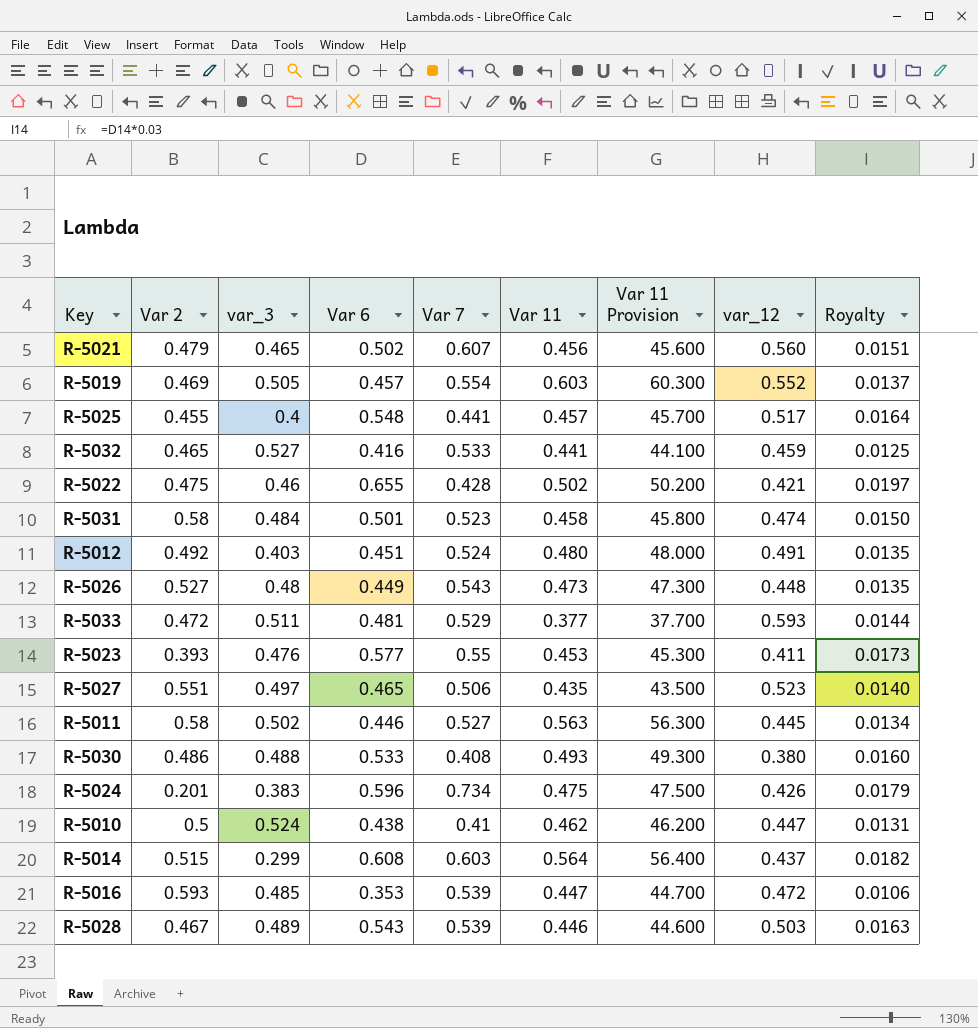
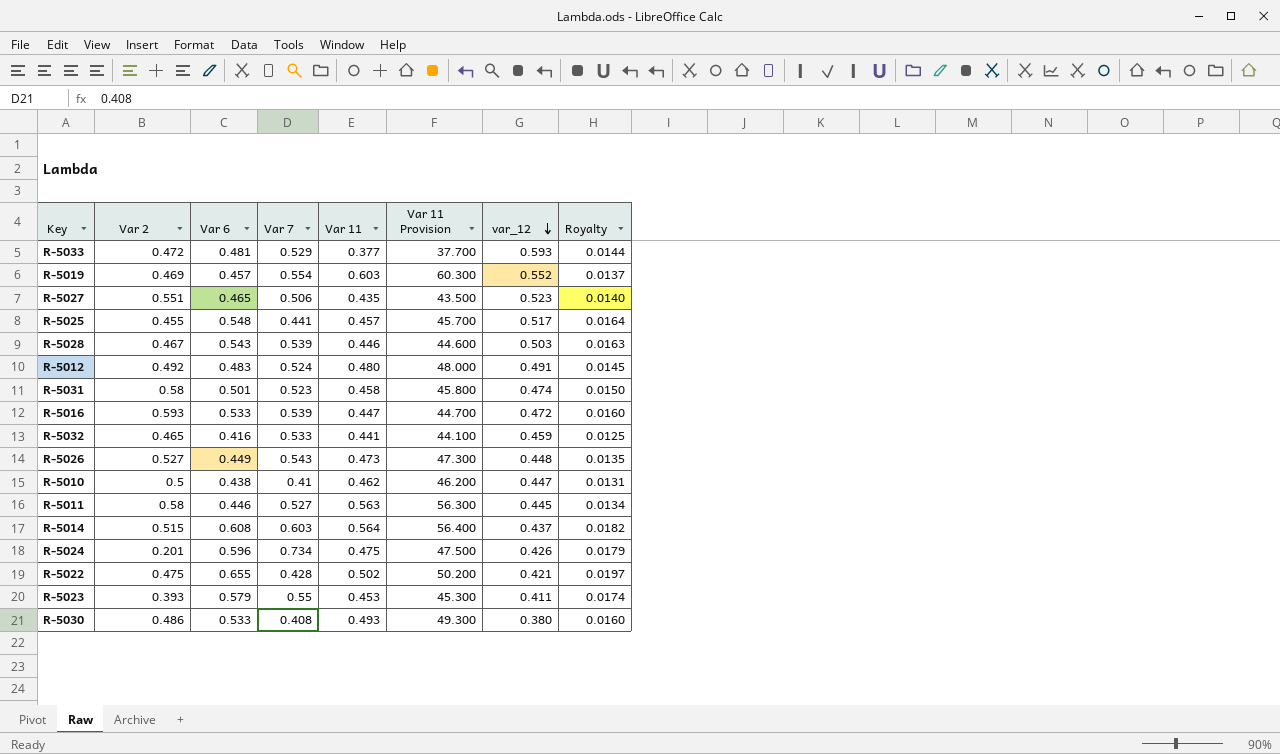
row order: none -> var_12 descending
column var_3 | position: 3 -> none
row R-5021: 0.479 | 0.465 | 0.502 | 0.607 | 0.456 | 45.600 | 0.560 | 0.0151 -> none
R-5012 | Var 6: 0.451 -> 0.483
R-5012 | Royalty: 0.0135 -> 0.0145
R-5016 | Var 6: 0.353 -> 0.533
R-5016 | Royalty: 0.0106 -> 0.0160
R-5023 | Var 6: 0.577 -> 0.579
R-5023 | Royalty: 0.0173 -> 0.0174

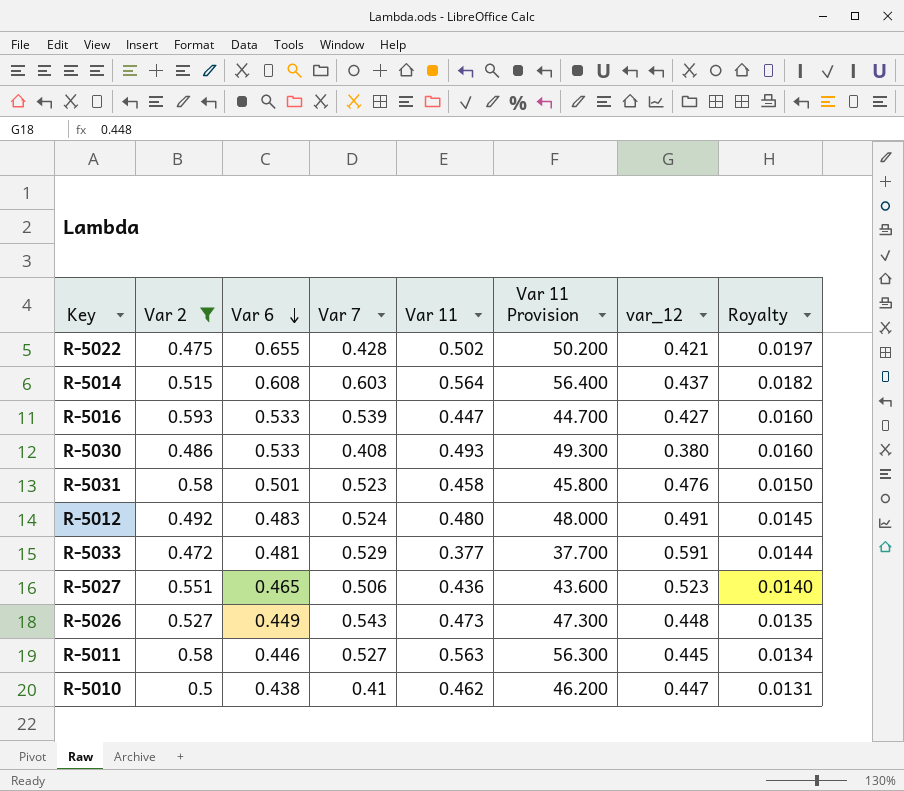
filter: none -> Var 2 >= 0.472
row order: var_12 descending -> Var 6 descending
R-5016 | var_12: 0.472 -> 0.427
R-5031 | var_12: 0.474 -> 0.476
R-5033 | var_12: 0.593 -> 0.591
R-5027 | Var 11: 0.435 -> 0.436
R-5027 | Var 11 Provision: 43.500 -> 43.600

